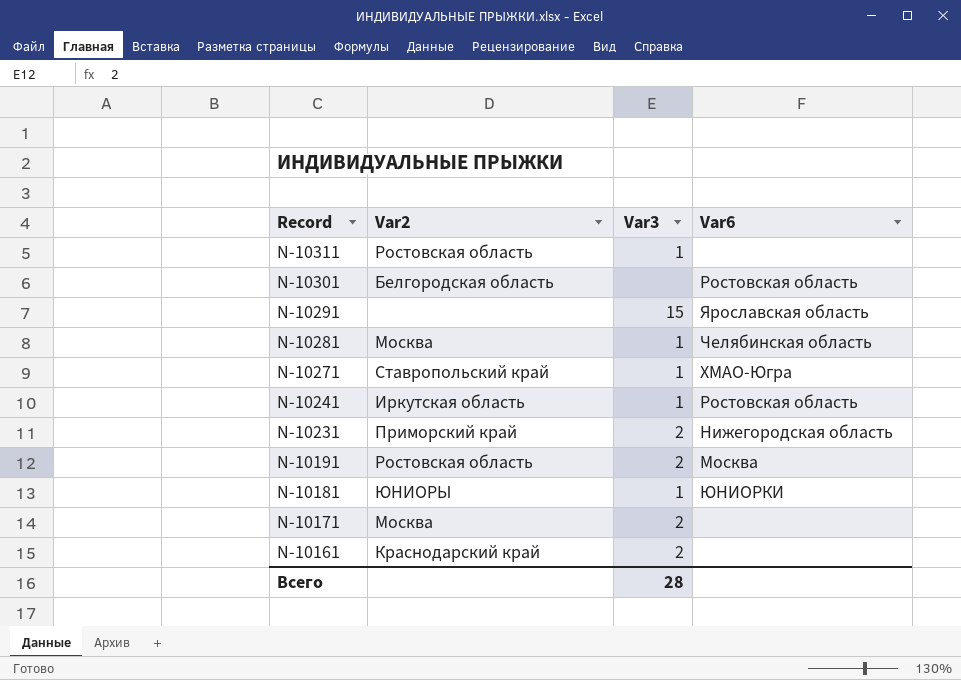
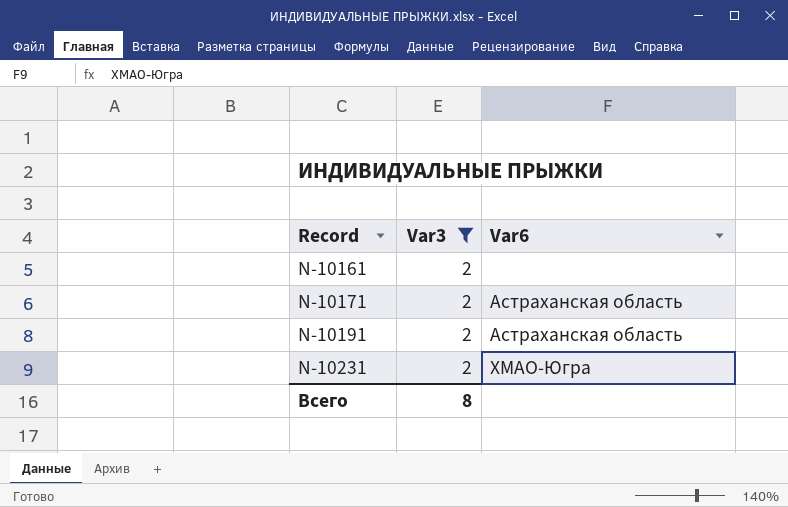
filter: none -> Var3 = 2
row order: Record descending -> Record ascending
column Var2 | position: 2 -> none
N-10171 | Var6: none -> Астраханская область
N-10191 | Var6: Москва -> Астраханская область
N-10231 | Var6: Нижегородская область -> ХМАО-Югра
Всего | Var3: 28 -> 8

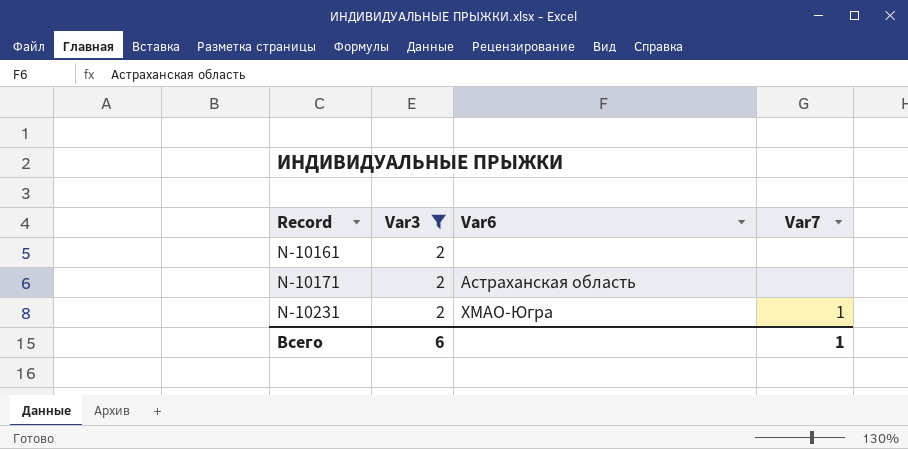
column Var7 | position: none -> 4
row N-10191: 2 | Астраханская область -> none
Всего | Var3: 8 -> 6

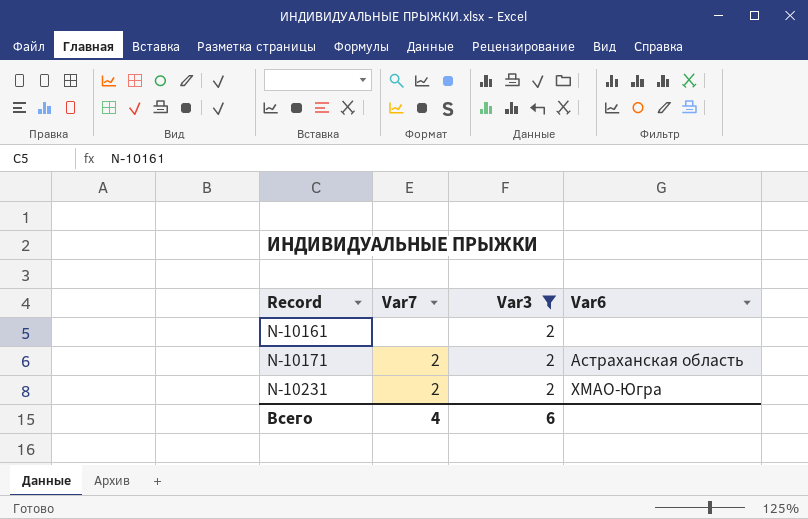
column Var7 | position: 4 -> 2
N-10171 | Var7: none -> 2
N-10231 | Var7: 1 -> 2
Всего | Var7: 1 -> 4

